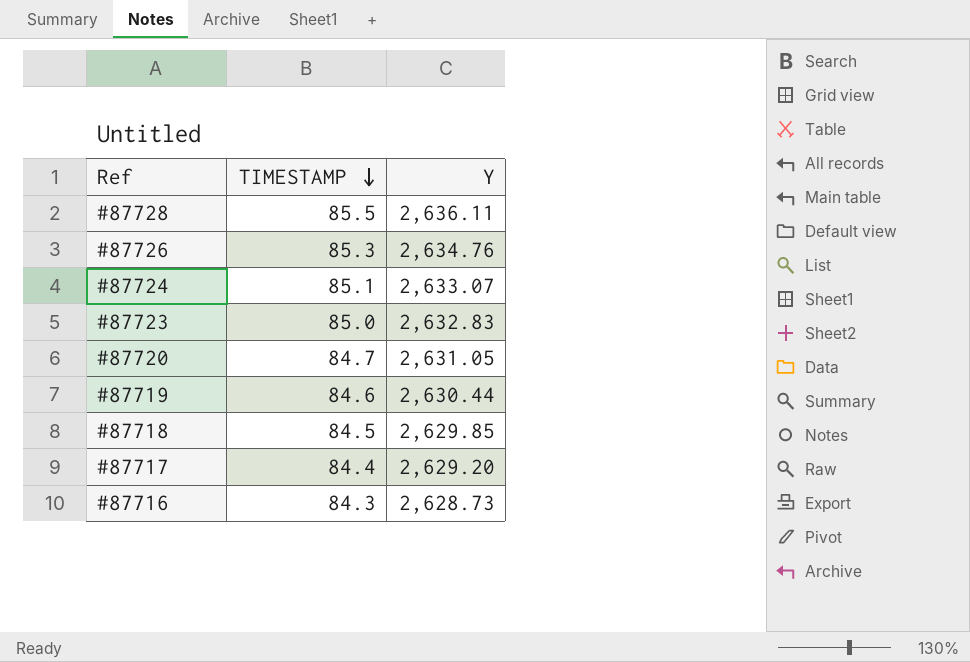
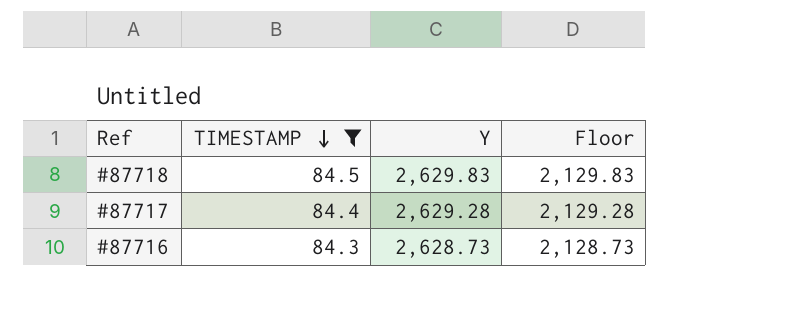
filter: none -> TIMESTAMP <= 84.5
column Floor | formula: none -> [Y] - 500
#87718 | Y: 2,629.85 -> 2,629.83
#87717 | Y: 2,629.20 -> 2,629.28

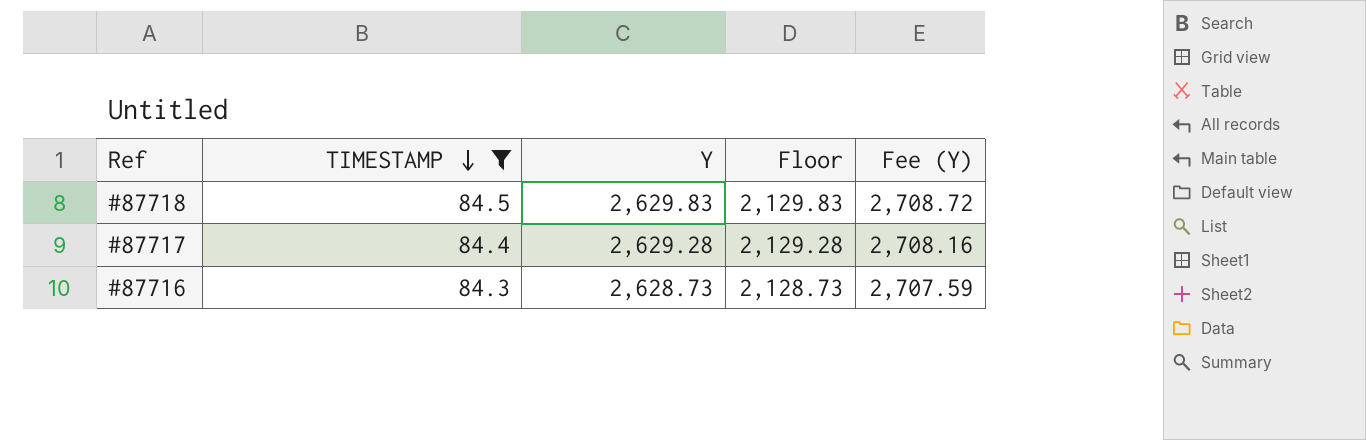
column Fee (Y) | formula: none -> [Y] * 1.03

